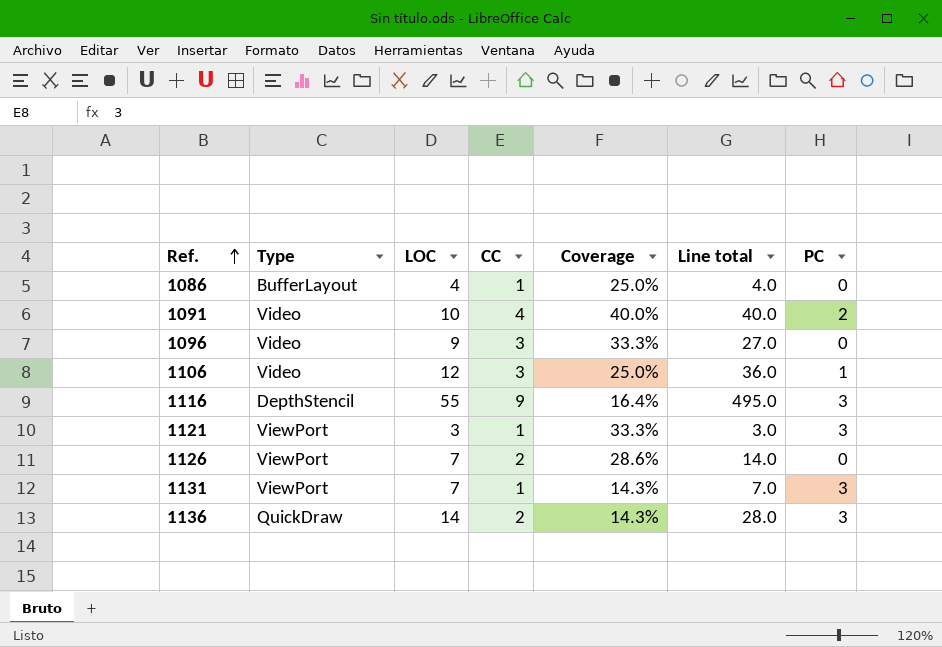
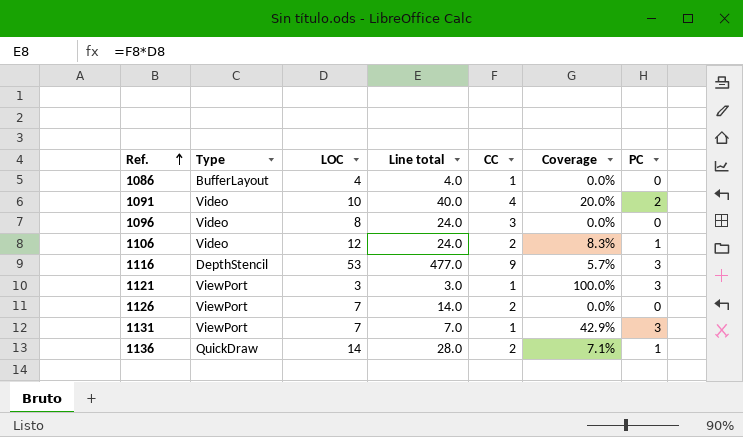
column Line total | position: 6 -> 4
column Coverage | formula: [CC] / [LOC] -> [PC] / [LOC]
1096 | LOC: 9 -> 8
1096 | Line total: 27.0 -> 24.0
1106 | Line total: 36.0 -> 24.0
1106 | CC: 3 -> 2
1116 | LOC: 55 -> 53
1116 | Line total: 495.0 -> 477.0
1136 | PC: 3 -> 1

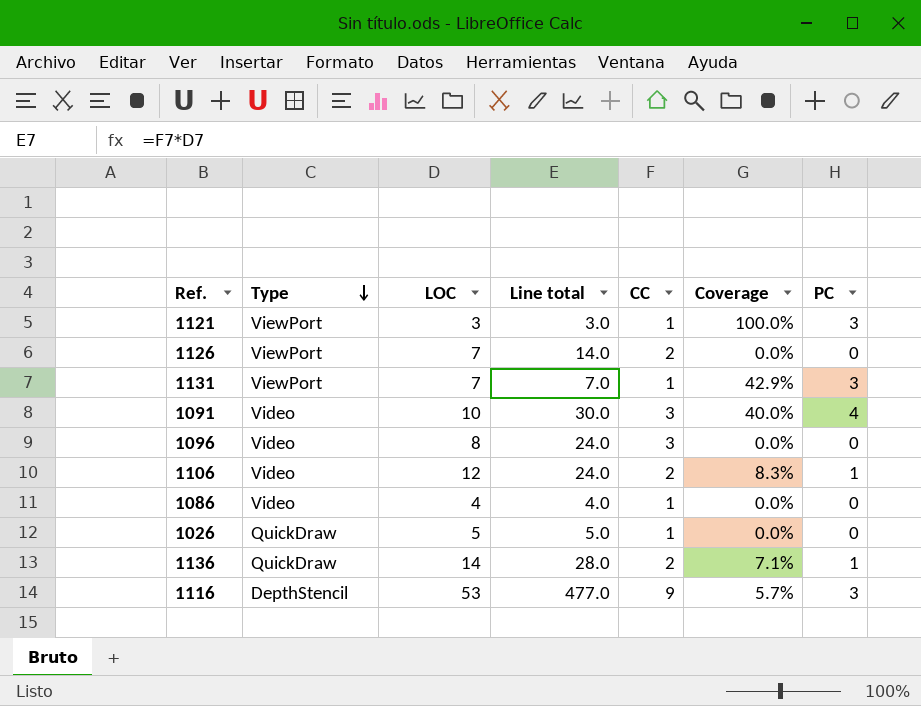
row order: Ref. ascending -> Type descending
1091 | Line total: 40.0 -> 30.0
1091 | CC: 4 -> 3
1091 | Coverage: 20.0% -> 40.0%
1091 | PC: 2 -> 4
1086 | Type: BufferLayout -> Video
row 1026: none -> QuickDraw | 5 | 5.0 | 1 | 0.0% | 0

